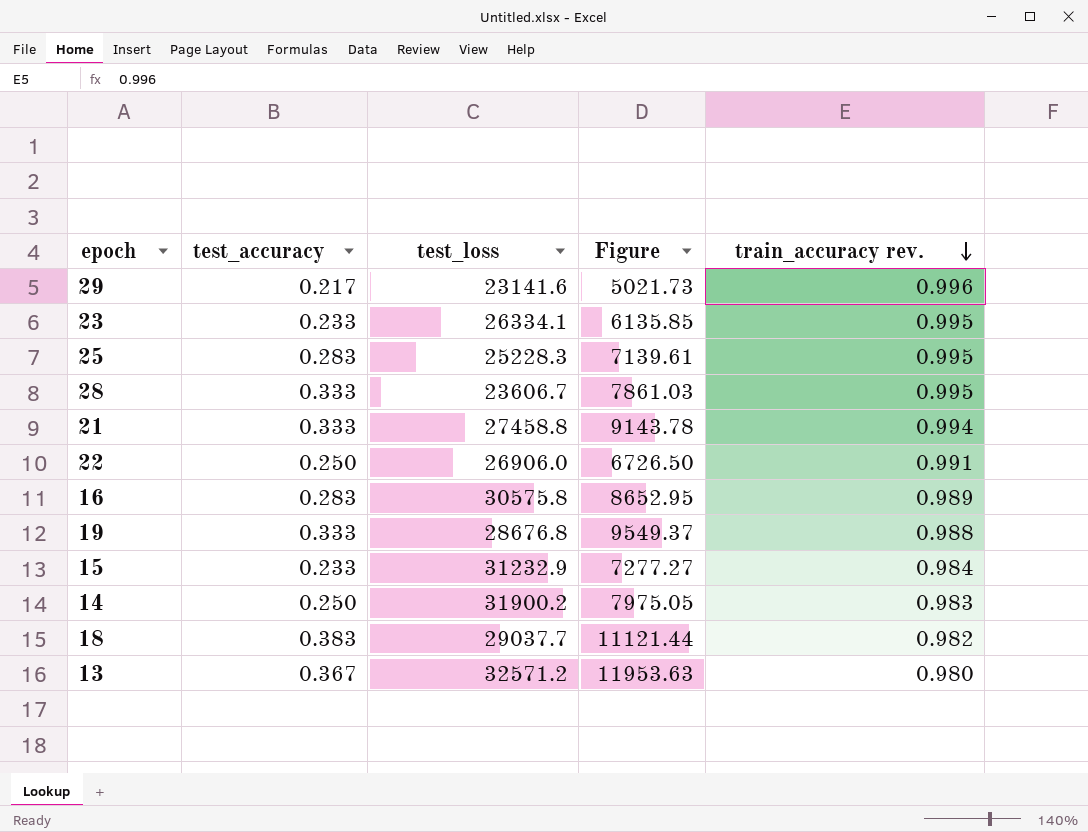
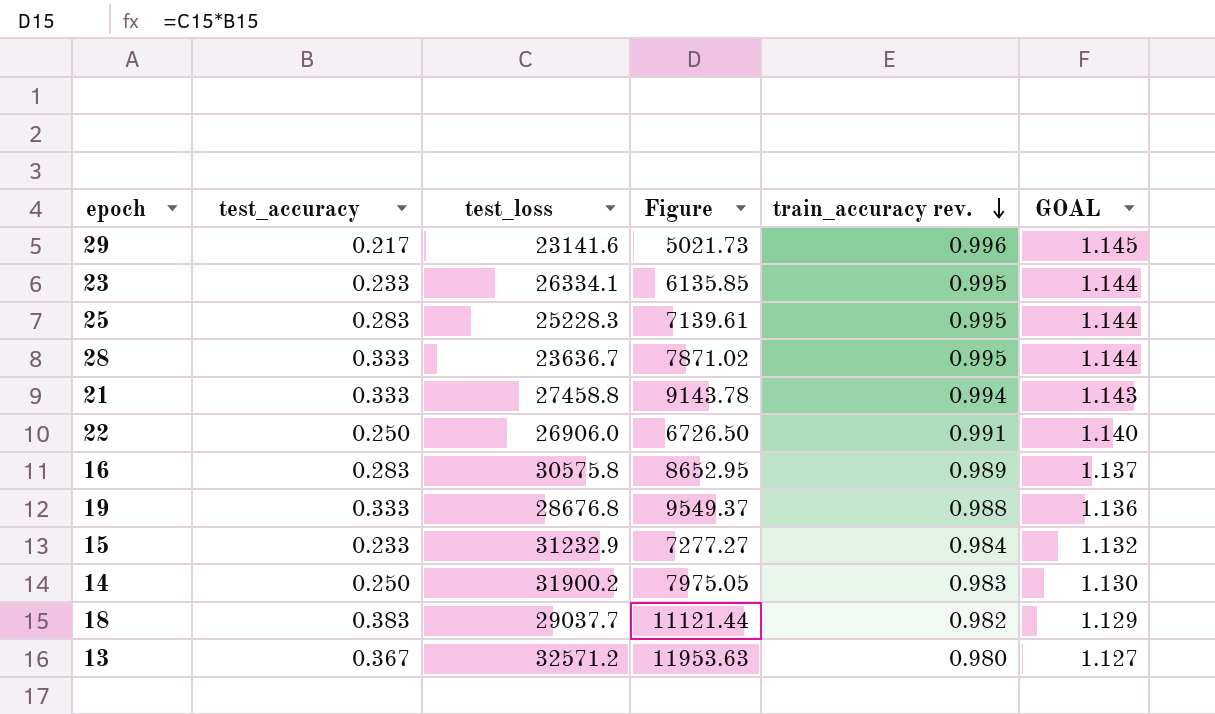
column GOAL | formula: none -> [train_accuracy rev.] * 1.15
28 | test_loss: 23606.7 -> 23636.7
28 | Figure: 7861.03 -> 7871.02

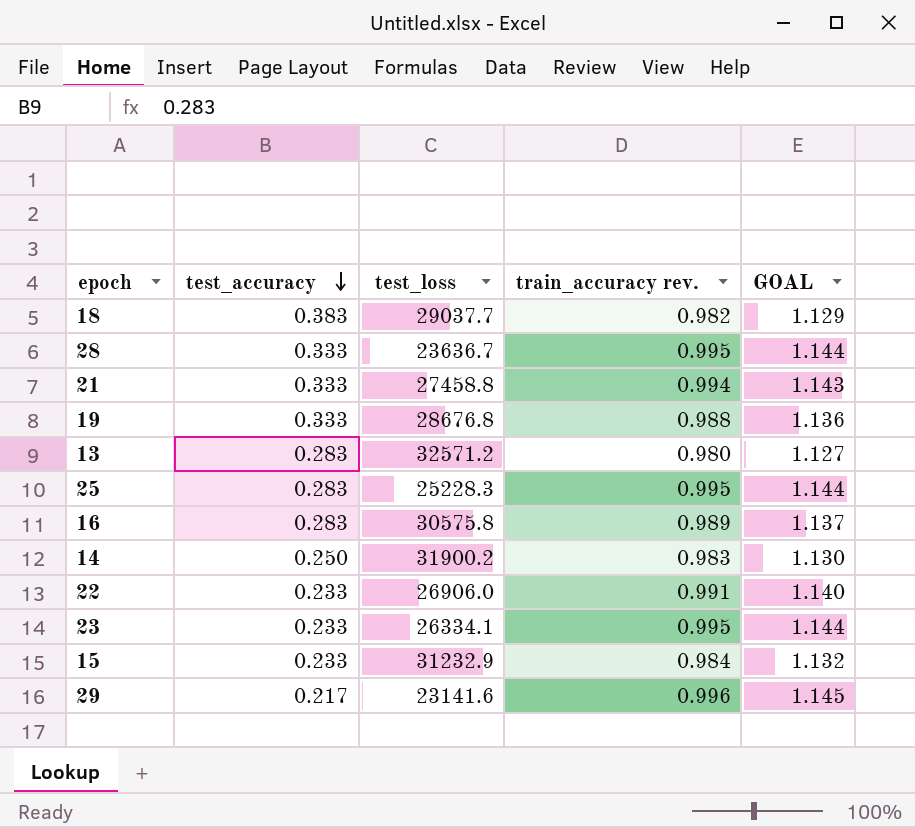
row order: train_accuracy rev. descending -> test_accuracy descending
column Figure | formula: [test_accuracy] * [test_loss] -> none
13 | test_accuracy: 0.367 -> 0.283
22 | test_accuracy: 0.250 -> 0.233

